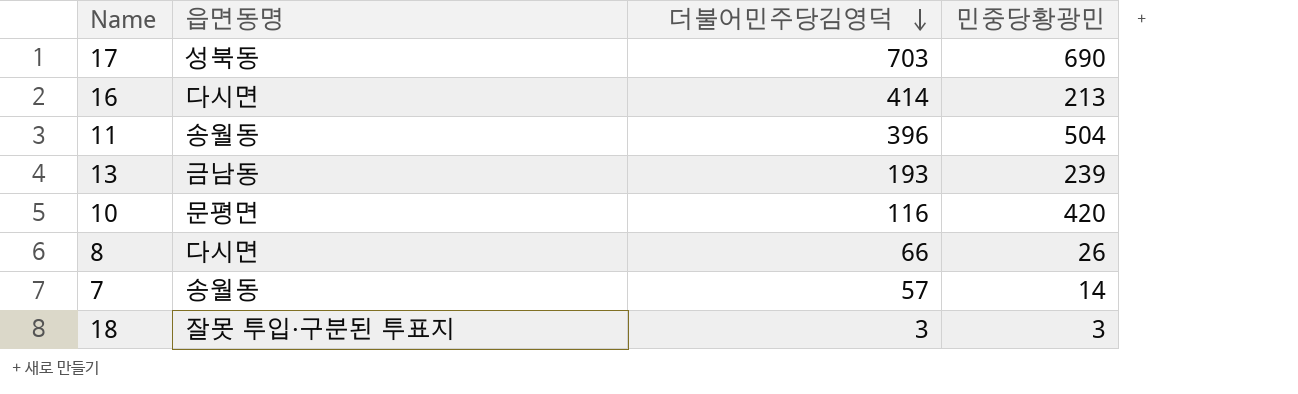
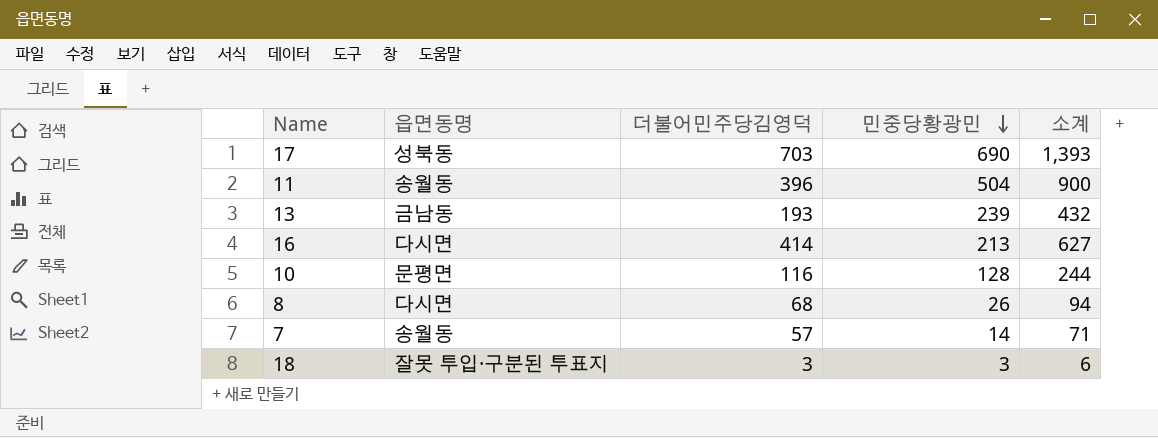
row order: 더불어민주당김영덕 descending -> 민중당황광민 descending
column 소계 | formula: none -> [더불어민주당김영덕] + [민중당황광민]
10 | 민중당황광민: 420 -> 128
8 | 더불어민주당김영덕: 66 -> 68

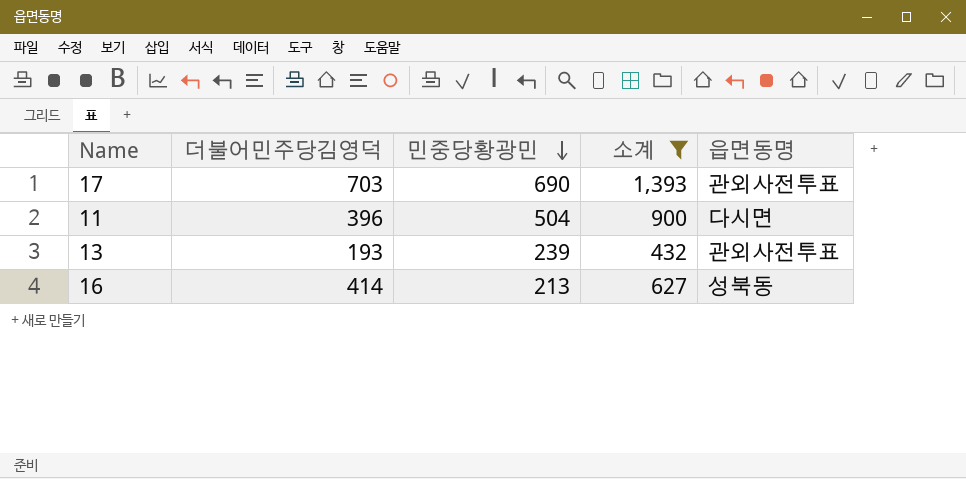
filter: none -> 소계 >= 432
column 읍면동명 | position: 2 -> 5
17 | 읍면동명: 성북동 -> 관외사전투표
11 | 읍면동명: 송월동 -> 다시면
13 | 읍면동명: 금남동 -> 관외사전투표
16 | 읍면동명: 다시면 -> 성북동

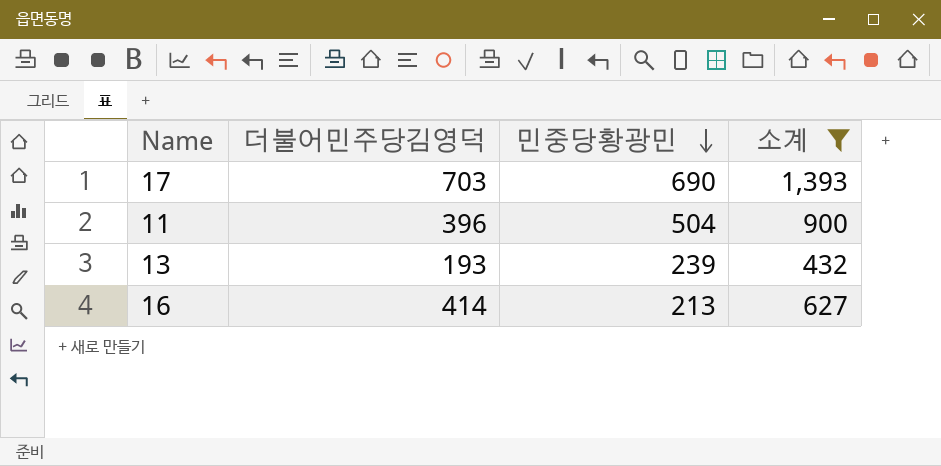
column 읍면동명 | position: 5 -> none

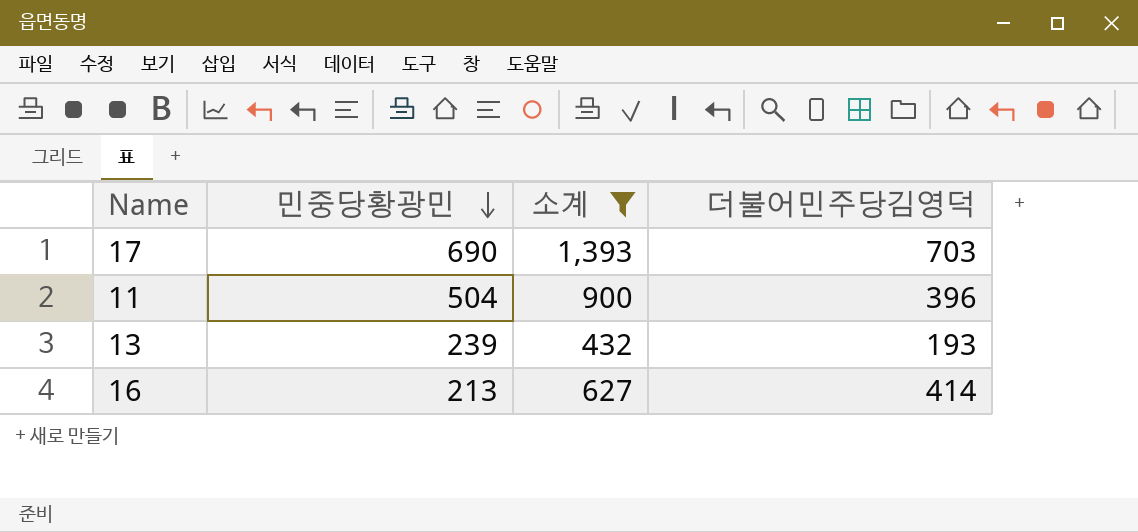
column 더불어민주당김영덕 | position: 2 -> 4

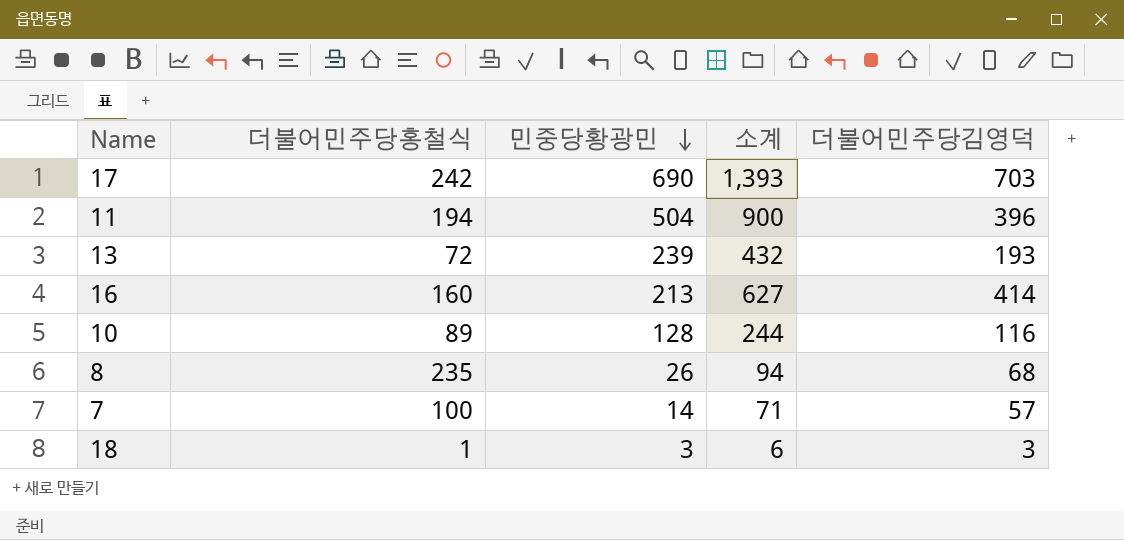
filter: 소계 >= 432 -> none
column 더불어민주당홍철식 | position: none -> 2

